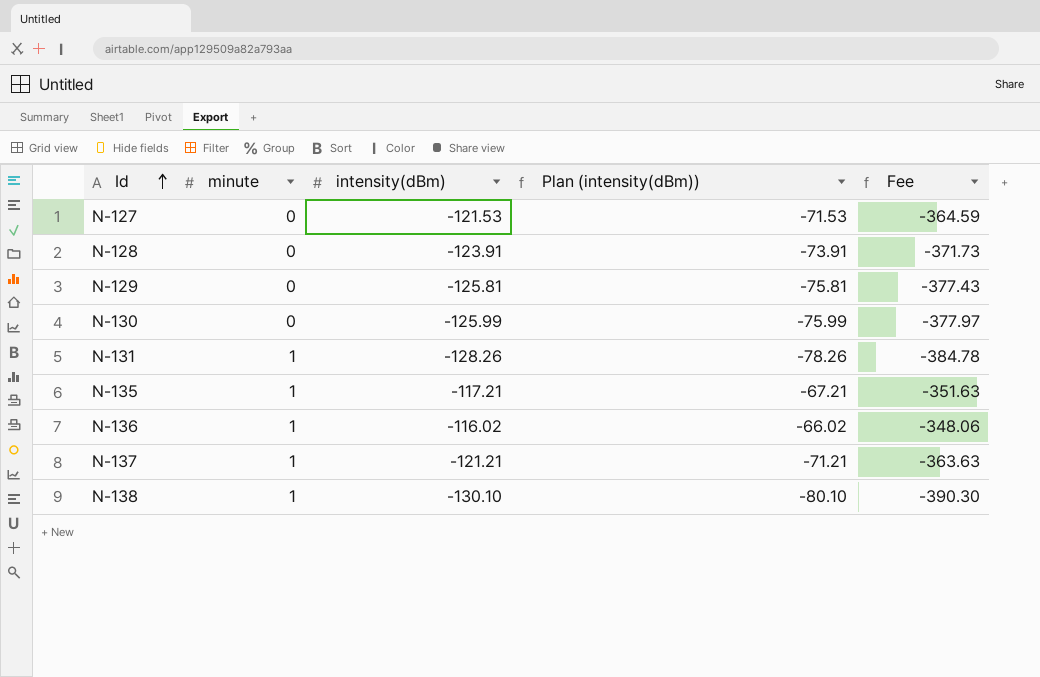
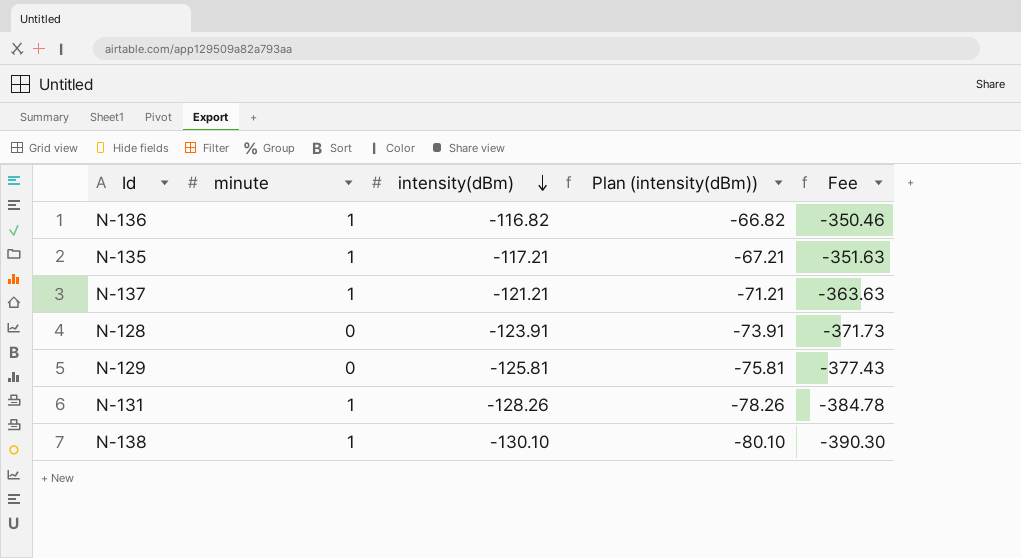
row order: Id ascending -> intensity(dBm) descending
row N-127: 0 | -121.53 | -71.53 | -364.59 -> none
row N-130: 0 | -125.99 | -75.99 | -377.97 -> none
N-136 | intensity(dBm): -116.02 -> -116.82
N-136 | Plan (intensity(dBm)): -66.02 -> -66.82
N-136 | Fee: -348.06 -> -350.46

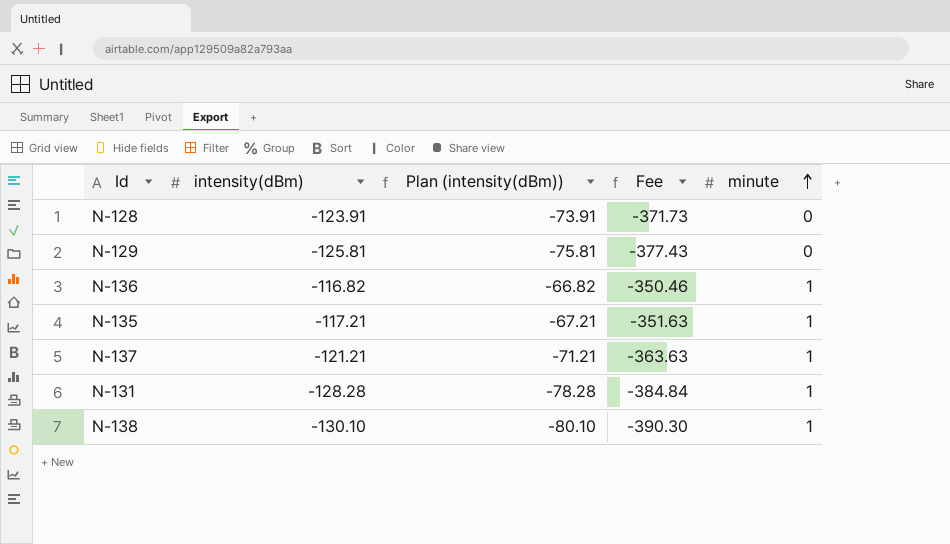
row order: intensity(dBm) descending -> minute ascending
column minute | position: 2 -> 5
N-131 | intensity(dBm): -128.26 -> -128.28
N-131 | Plan (intensity(dBm)): -78.26 -> -78.28
N-131 | Fee: -384.78 -> -384.84

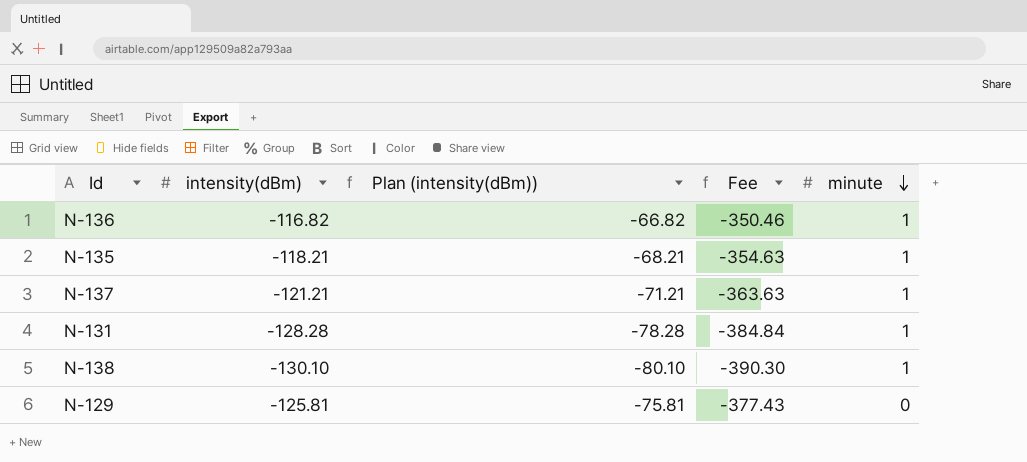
row order: minute ascending -> minute descending
row N-128: -123.91 | -73.91 | -371.73 | 0 -> none
N-135 | intensity(dBm): -117.21 -> -118.21
N-135 | Plan (intensity(dBm)): -67.21 -> -68.21
N-135 | Fee: -351.63 -> -354.63

